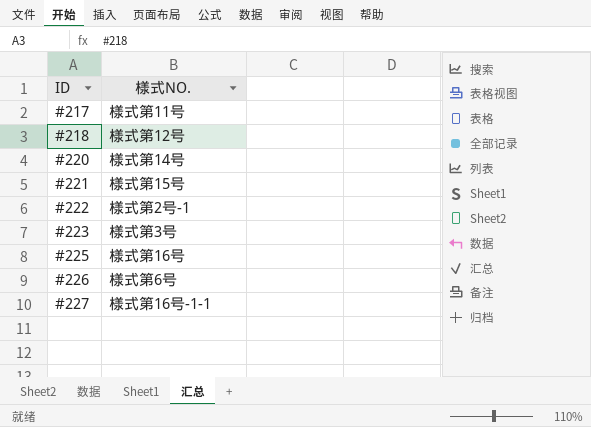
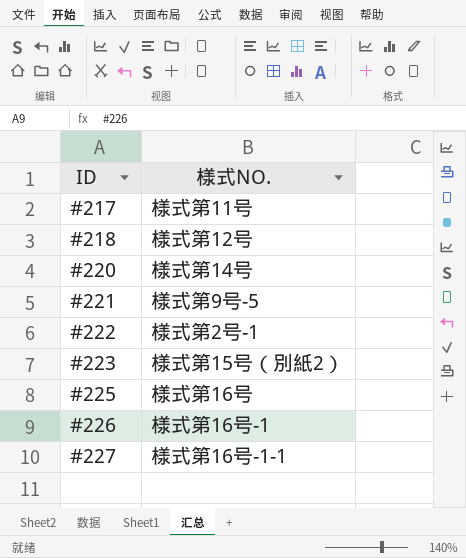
#221 | 様式NO.: 様式第15号 -> 様式第9号-5
#223 | 様式NO.: 様式第3号 -> 様式第15号（別紙2）
#226 | 様式NO.: 様式第6号 -> 様式第16号-1

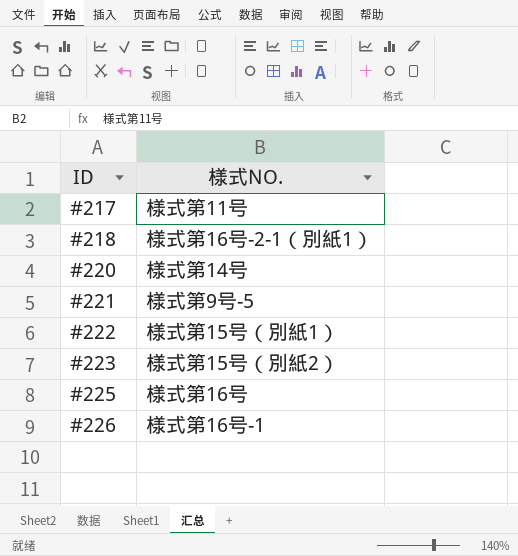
row #227: 様式第16号-1-1 -> none
#218 | 様式NO.: 様式第12号 -> 様式第16号-2-1（別紙1）
#222 | 様式NO.: 様式第2号-1 -> 様式第15号（別紙1）

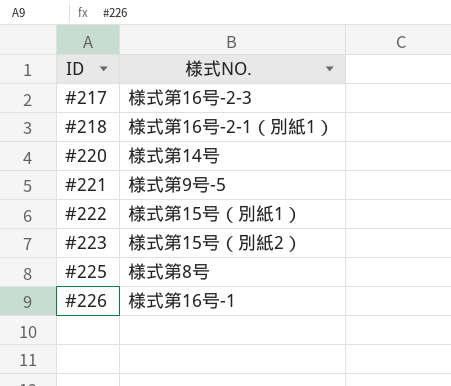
#217 | 様式NO.: 様式第11号 -> 様式第16号-2-3
#225 | 様式NO.: 様式第16号 -> 様式第8号

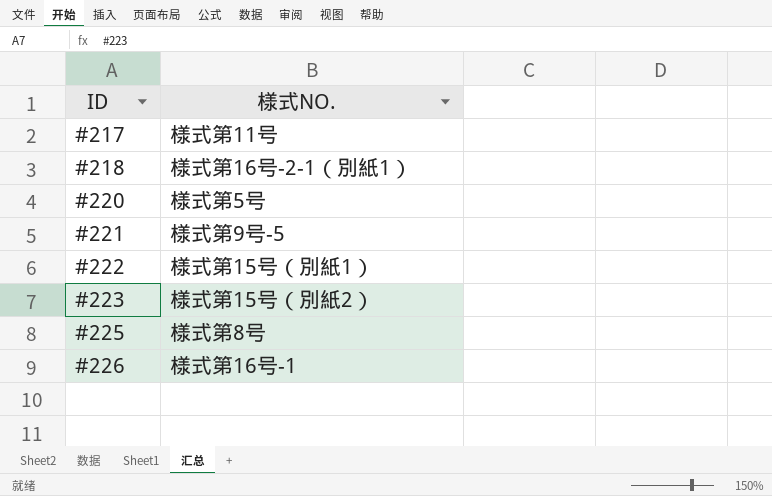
#217 | 様式NO.: 様式第16号-2-3 -> 様式第11号
#220 | 様式NO.: 様式第14号 -> 様式第5号

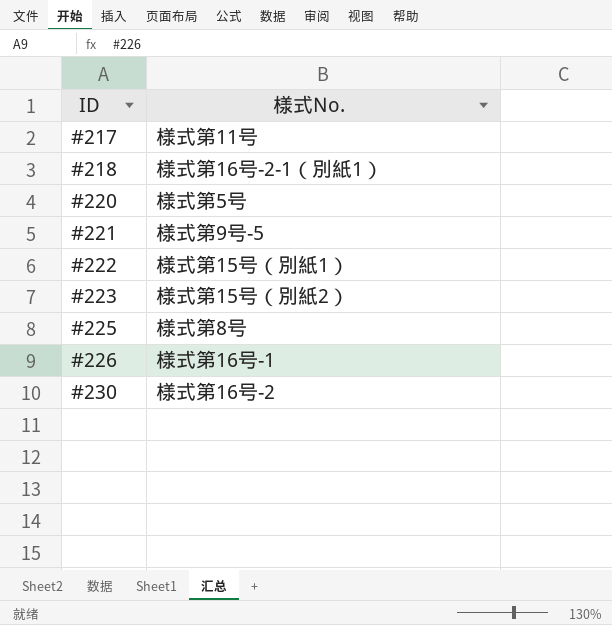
column name: 様式NO. -> 様式No.
row #230: none -> 様式第16号-2

